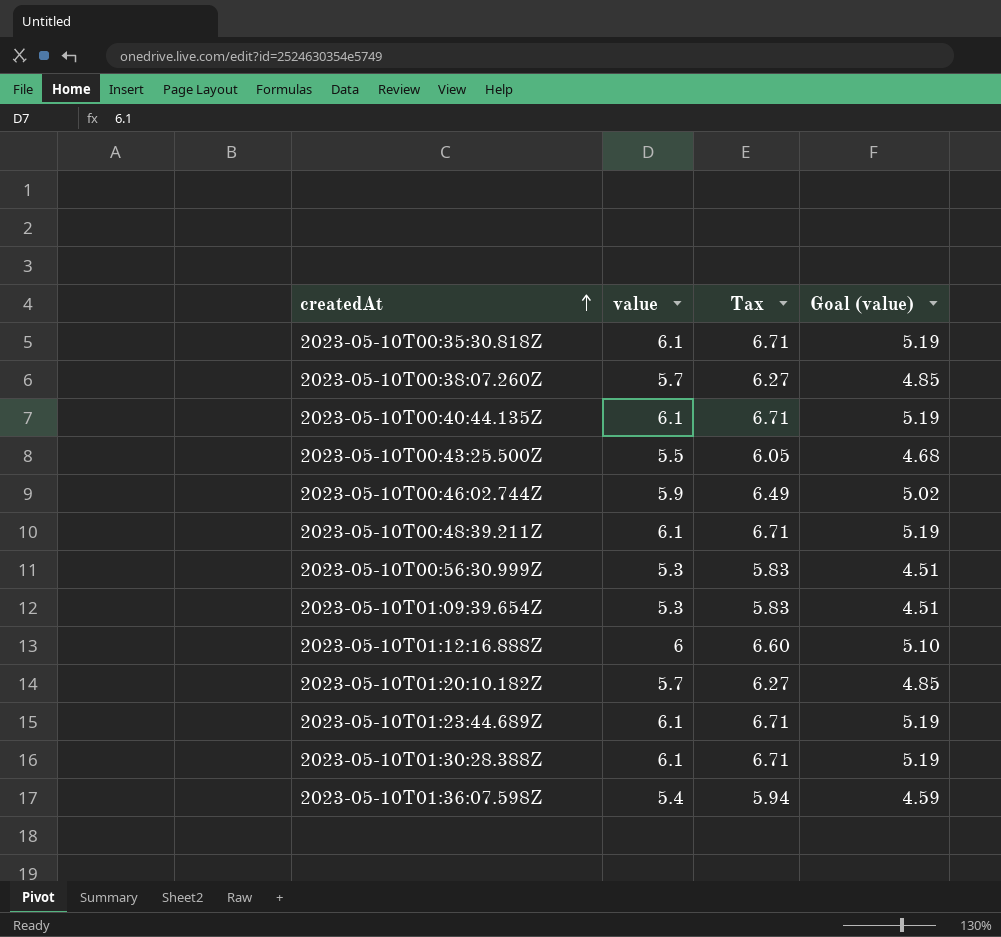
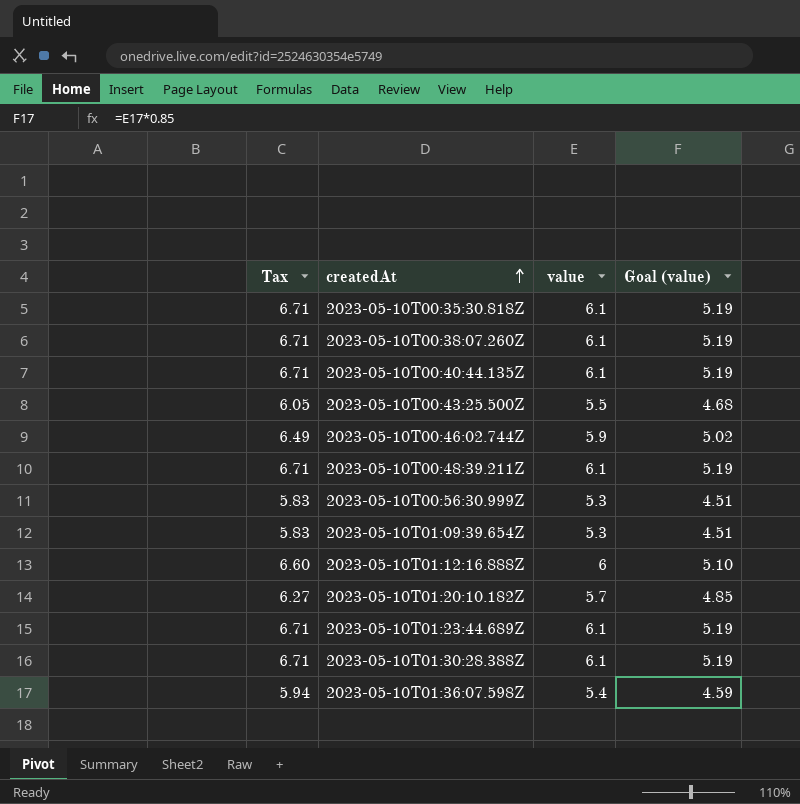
column Tax | position: 3 -> 1
2023-05-10T00:38:07.260Z | Tax: 6.27 -> 6.71
2023-05-10T00:38:07.260Z | value: 5.7 -> 6.1
2023-05-10T00:38:07.260Z | Goal (value): 4.85 -> 5.19

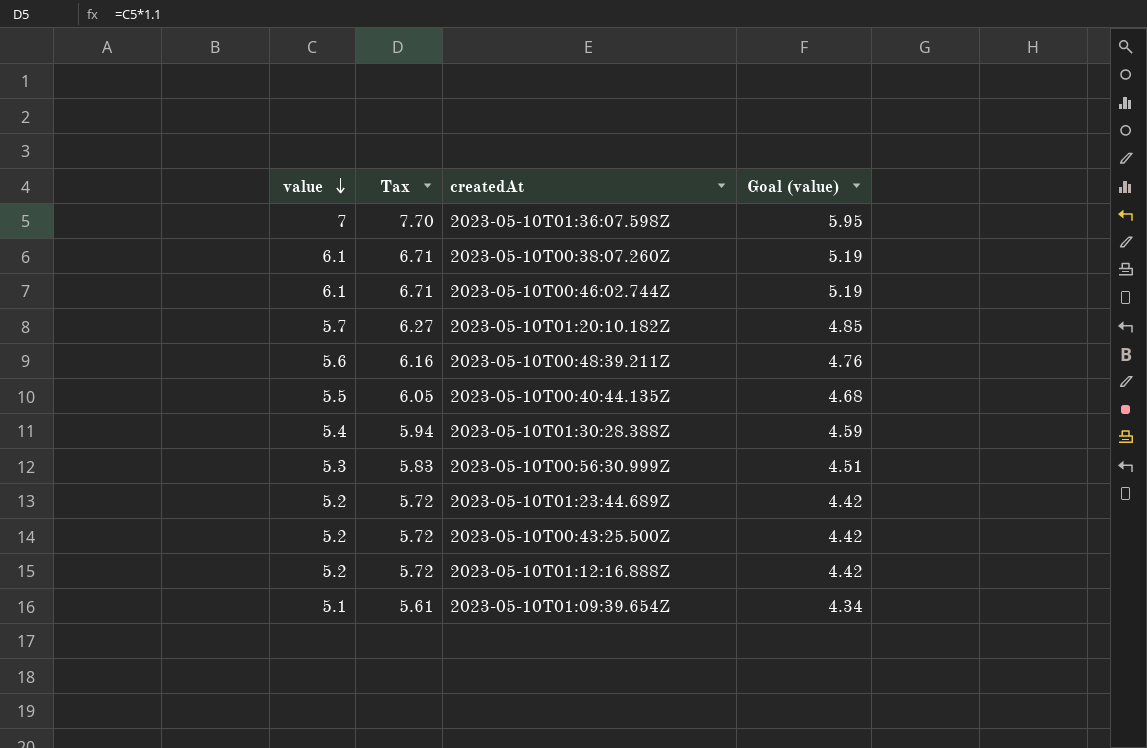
row order: createdAt ascending -> value descending
column value | position: 3 -> 1
row 2023-05-10T00:35:30.818Z: 6.71 | 6.1 | 5.19 -> none
2023-05-10T01:36:07.598Z | value: 5.4 -> 7
2023-05-10T01:36:07.598Z | Tax: 5.94 -> 7.70
2023-05-10T01:36:07.598Z | Goal (value): 4.59 -> 5.95
2023-05-10T00:46:02.744Z | value: 5.9 -> 6.1
2023-05-10T00:46:02.744Z | Tax: 6.49 -> 6.71
2023-05-10T00:46:02.744Z | Goal (value): 5.02 -> 5.19
2023-05-10T00:48:39.211Z | value: 6.1 -> 5.6
2023-05-10T00:48:39.211Z | Tax: 6.71 -> 6.16
2023-05-10T00:48:39.211Z | Goal (value): 5.19 -> 4.76
2023-05-10T00:40:44.135Z | value: 6.1 -> 5.5
2023-05-10T00:40:44.135Z | Tax: 6.71 -> 6.05
2023-05-10T00:40:44.135Z | Goal (value): 5.19 -> 4.68
2023-05-10T01:30:28.388Z | value: 6.1 -> 5.4
2023-05-10T01:30:28.388Z | Tax: 6.71 -> 5.94
2023-05-10T01:30:28.388Z | Goal (value): 5.19 -> 4.59
2023-05-10T01:23:44.689Z | value: 6.1 -> 5.2
2023-05-10T01:23:44.689Z | Tax: 6.71 -> 5.72
2023-05-10T01:23:44.689Z | Goal (value): 5.19 -> 4.42
2023-05-10T00:43:25.500Z | value: 5.5 -> 5.2
2023-05-10T00:43:25.500Z | Tax: 6.05 -> 5.72
2023-05-10T00:43:25.500Z | Goal (value): 4.68 -> 4.42
2023-05-10T01:12:16.888Z | value: 6 -> 5.2
2023-05-10T01:12:16.888Z | Tax: 6.60 -> 5.72
2023-05-10T01:12:16.888Z | Goal (value): 5.10 -> 4.42
2023-05-10T01:09:39.654Z | value: 5.3 -> 5.1
2023-05-10T01:09:39.654Z | Tax: 5.83 -> 5.61
2023-05-10T01:09:39.654Z | Goal (value): 4.51 -> 4.34

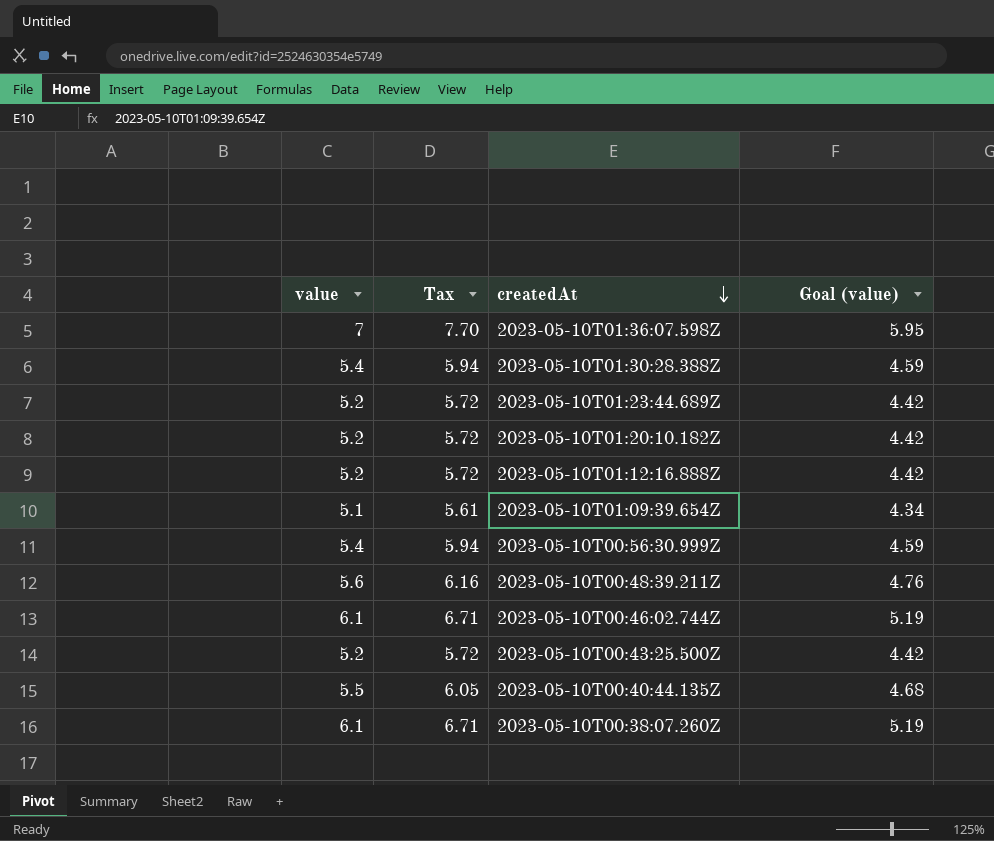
row order: value descending -> createdAt descending
2023-05-10T01:20:10.182Z | value: 5.7 -> 5.2
2023-05-10T01:20:10.182Z | Tax: 6.27 -> 5.72
2023-05-10T01:20:10.182Z | Goal (value): 4.85 -> 4.42
2023-05-10T00:56:30.999Z | value: 5.3 -> 5.4
2023-05-10T00:56:30.999Z | Tax: 5.83 -> 5.94
2023-05-10T00:56:30.999Z | Goal (value): 4.51 -> 4.59

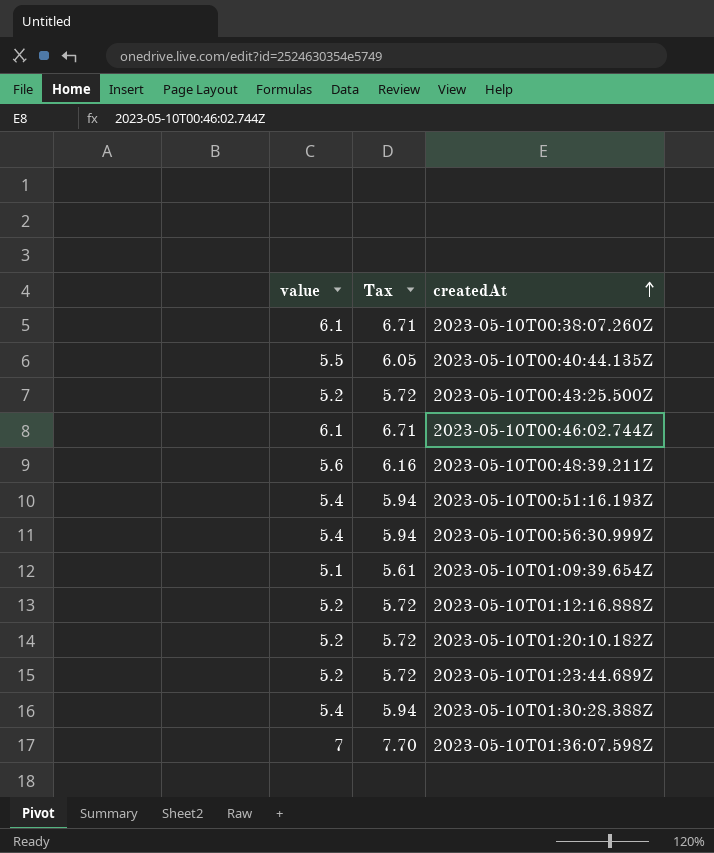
row order: createdAt descending -> createdAt ascending
column Goal (value) | formula: [value] * 0.85 -> none
row 2023-05-10T00:51:16.193Z: none -> 5.4 | 5.94

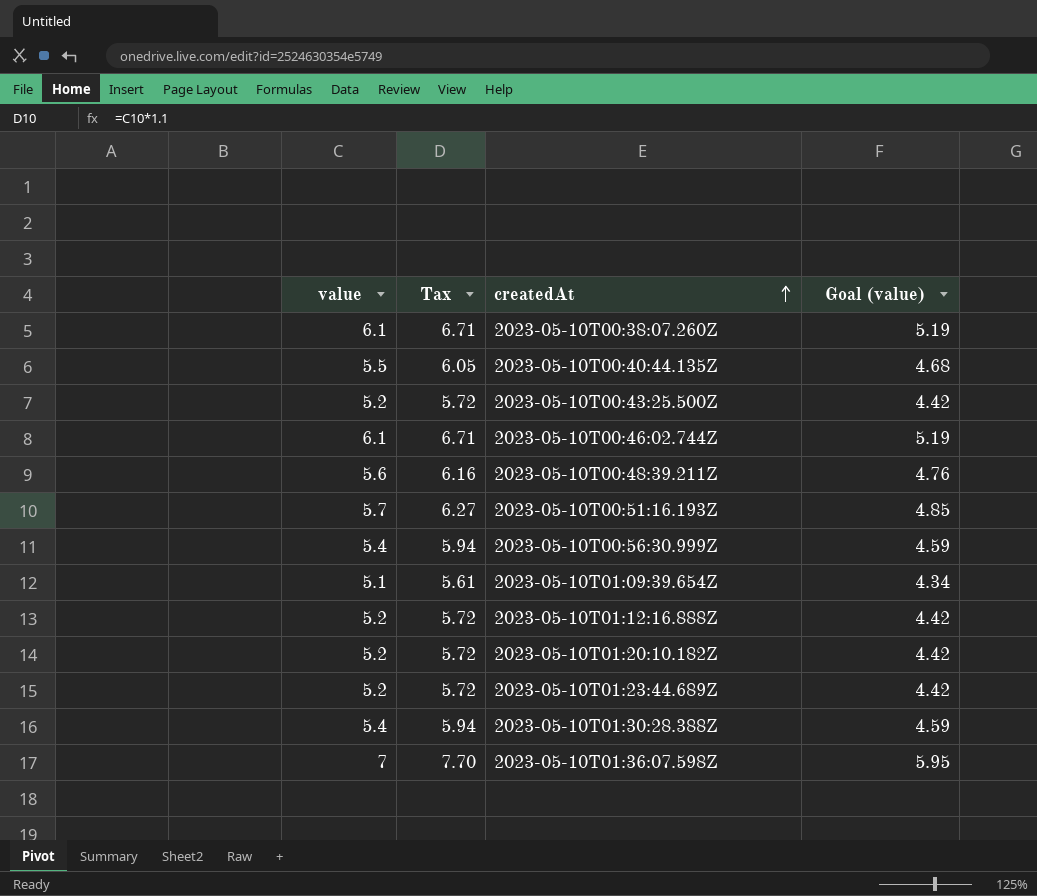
column Goal (value) | formula: none -> [value] * 0.85
2023-05-10T00:51:16.193Z | value: 5.4 -> 5.7
2023-05-10T00:51:16.193Z | Tax: 5.94 -> 6.27

